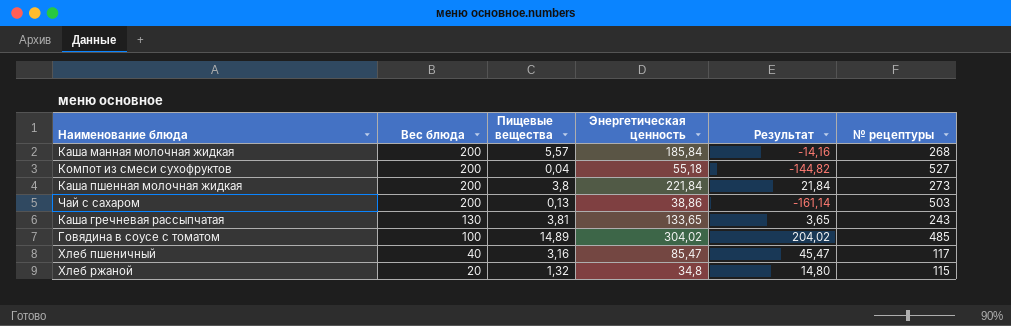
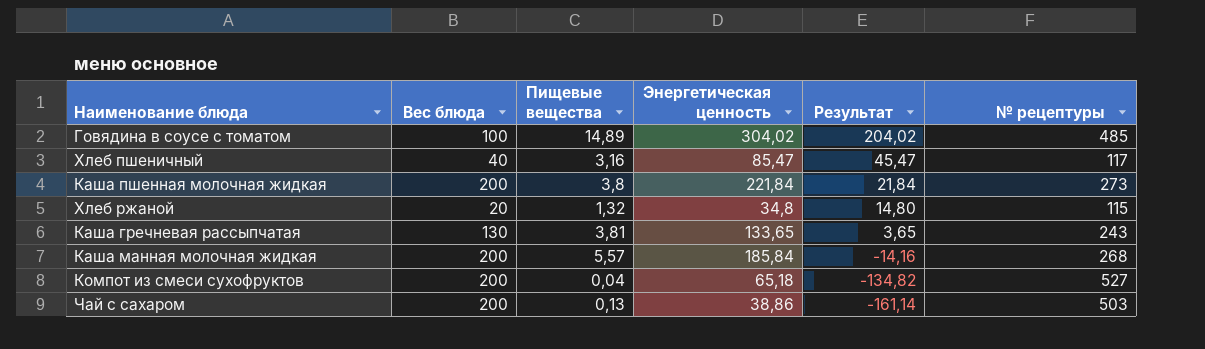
row order: Вес блюда descending -> Результат descending
Компот из смеси сухофруктов | Энергетическая ценность: 55,18 -> 65,18
Компот из смеси сухофруктов | Результат: -144,82 -> -134,82

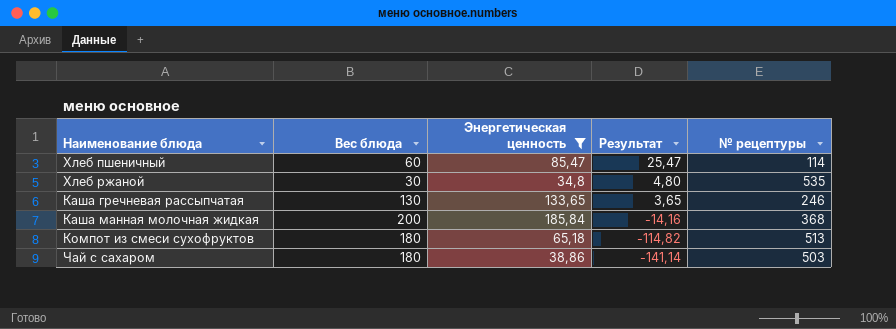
filter: none -> Энергетическая ценность <= 185,84
column Пищевые вещества | position: 3 -> none
Хлеб пшеничный | Вес блюда: 40 -> 60
Хлеб пшеничный | Результат: 45,47 -> 25,47
Хлеб пшеничный | № рецептуры: 117 -> 114
Хлеб ржаной | Вес блюда: 20 -> 30
Хлеб ржаной | Результат: 14,80 -> 4,80
Хлеб ржаной | № рецептуры: 115 -> 535
Каша гречневая рассыпчатая | № рецептуры: 243 -> 246
Каша манная молочная жидкая | № рецептуры: 268 -> 368
Компот из смеси сухофруктов | Вес блюда: 200 -> 180
Компот из смеси сухофруктов | Результат: -134,82 -> -114,82
Компот из смеси сухофруктов | № рецептуры: 527 -> 513
Чай с сахаром | Вес блюда: 200 -> 180
Чай с сахаром | Результат: -161,14 -> -141,14

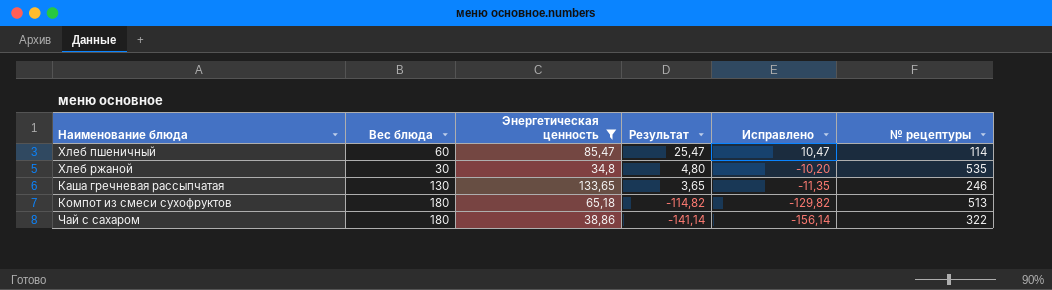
column Исправлено | formula: none -> [Результат] - 15
row Каша манная молочная жидкая: 200 | 185,84 | -14,16 | 368 -> none
Чай с сахаром | № рецептуры: 503 -> 322

